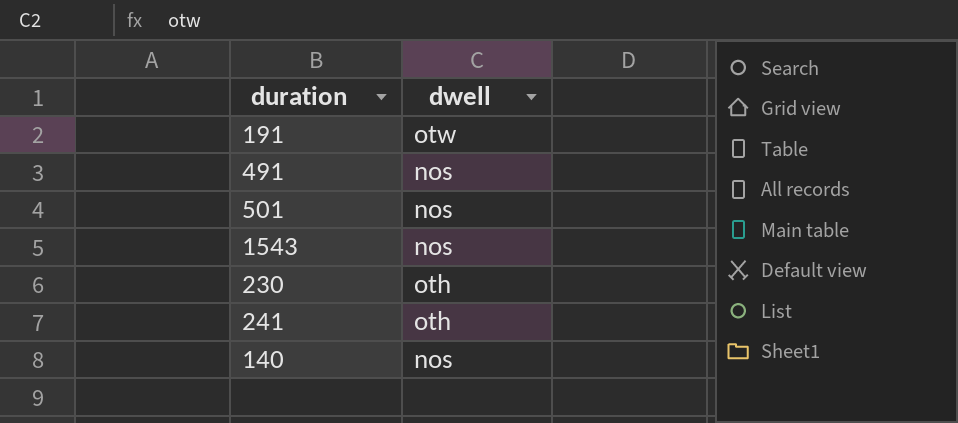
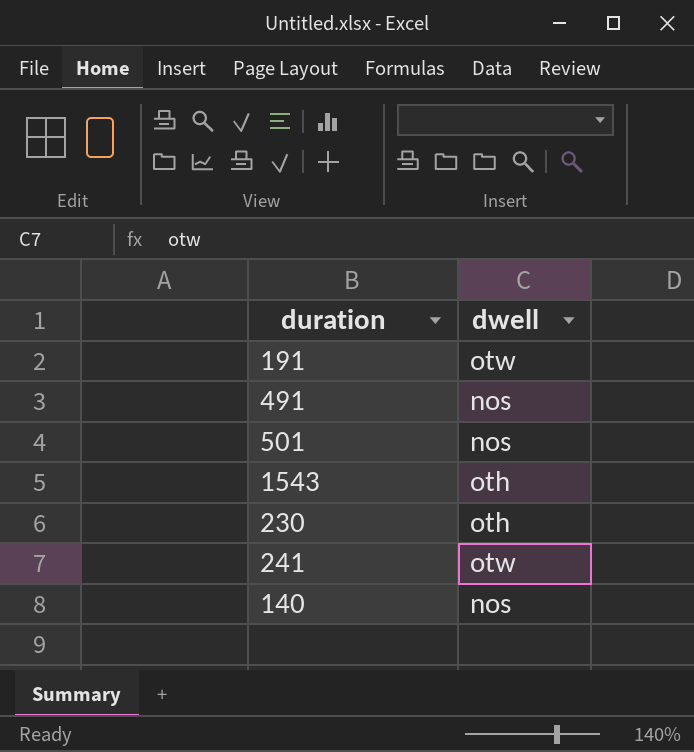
1543 | dwell: nos -> oth
241 | dwell: oth -> otw

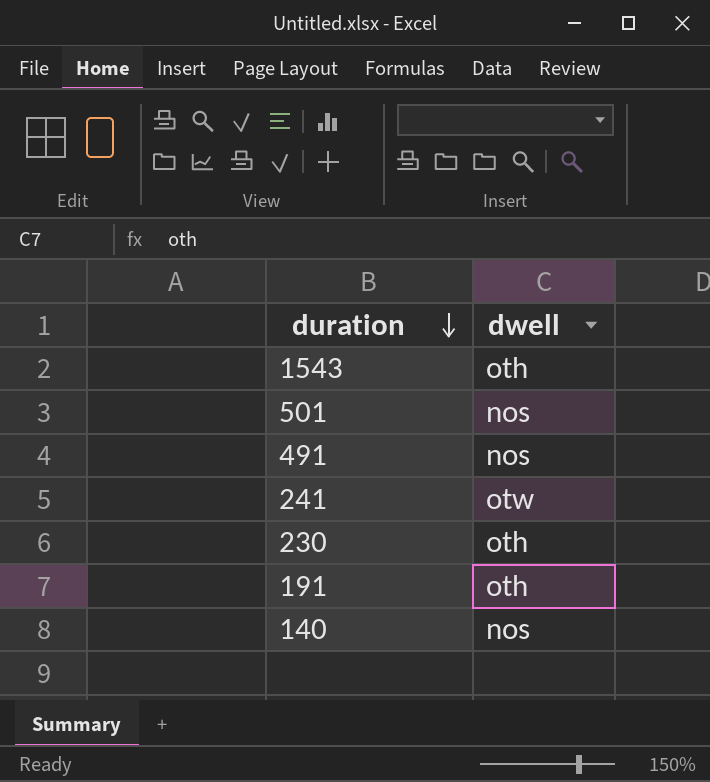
row order: none -> duration descending
191 | dwell: otw -> oth

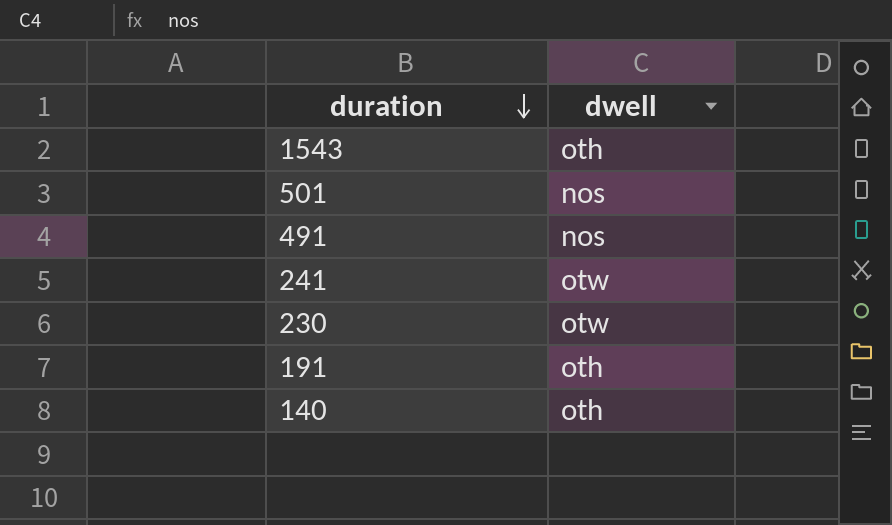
230 | dwell: oth -> otw
140 | dwell: nos -> oth

